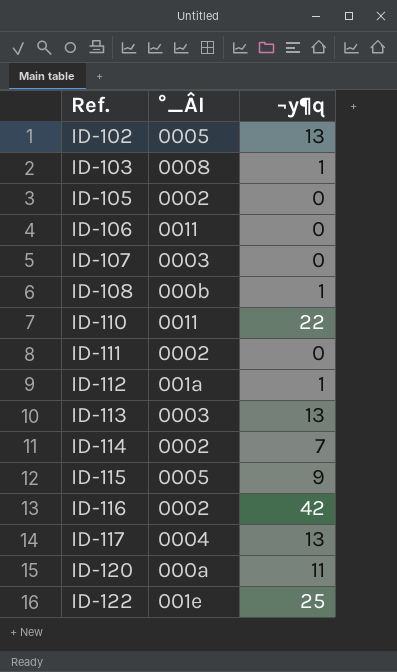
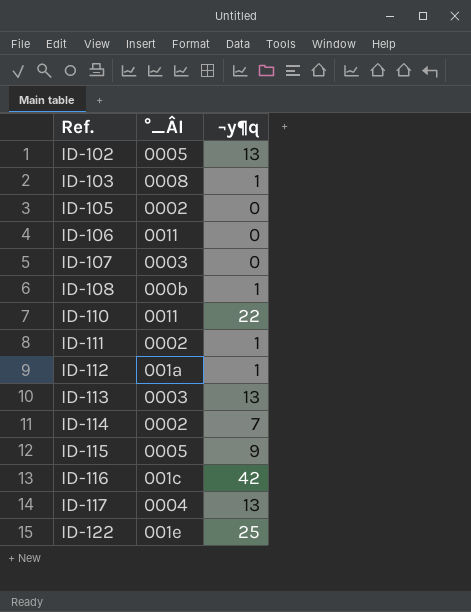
row ID-120: 000a | 11 -> none
ID-111 | ¬y¶q: 0 -> 1
ID-116 | °_ÂI: 0002 -> 001c

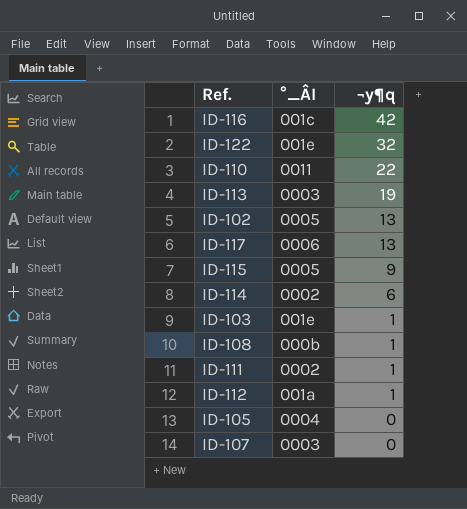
row order: Ref. ascending -> ¬y¶q descending
row ID-106: 0011 | 0 -> none
ID-122 | ¬y¶q: 25 -> 32
ID-113 | ¬y¶q: 13 -> 19
ID-117 | °_ÂI: 0004 -> 0006
ID-114 | ¬y¶q: 7 -> 6
ID-103 | °_ÂI: 0008 -> 001e
ID-105 | °_ÂI: 0002 -> 0004

